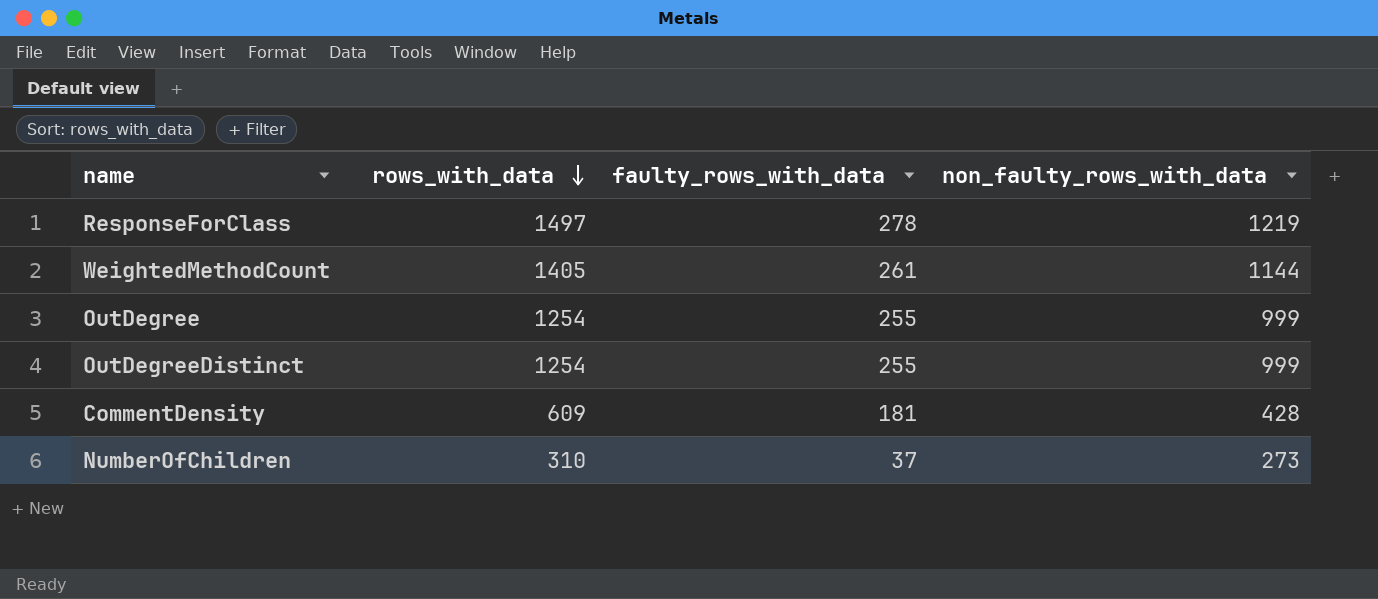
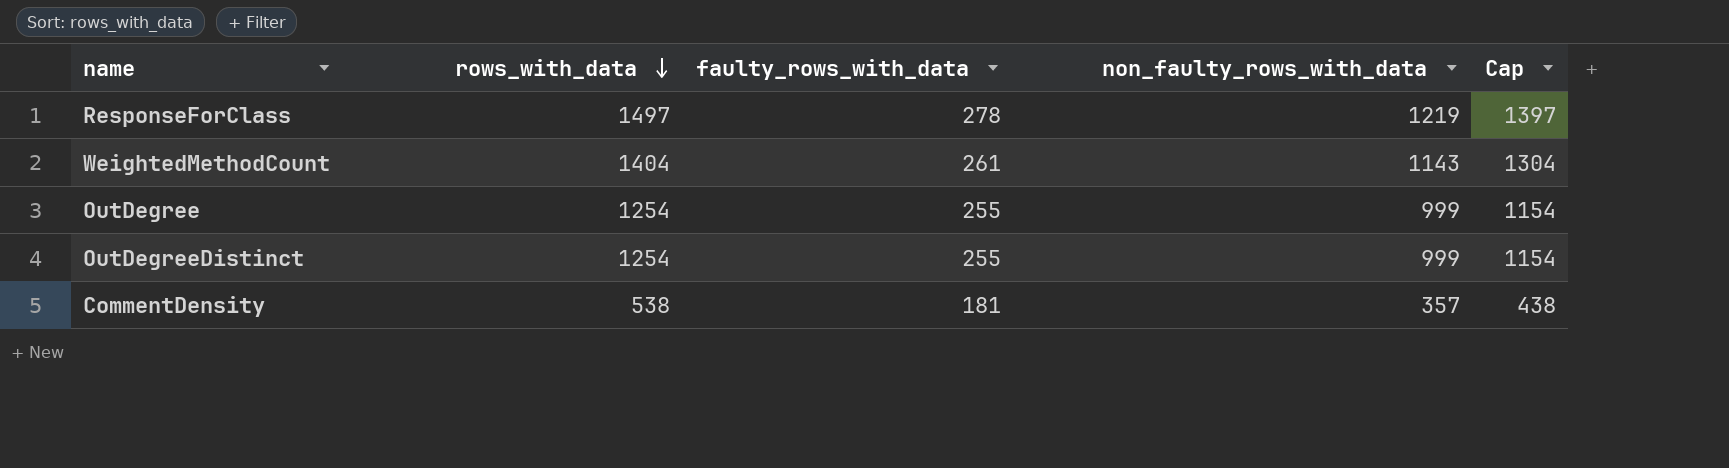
column Cap | formula: none -> [rows_with_data] - 100
row NumberOfChildren: 310 | 37 | 273 -> none
WeightedMethodCount | rows_with_data: 1405 -> 1404
WeightedMethodCount | non_faulty_rows_with_data: 1144 -> 1143
CommentDensity | rows_with_data: 609 -> 538
CommentDensity | non_faulty_rows_with_data: 428 -> 357

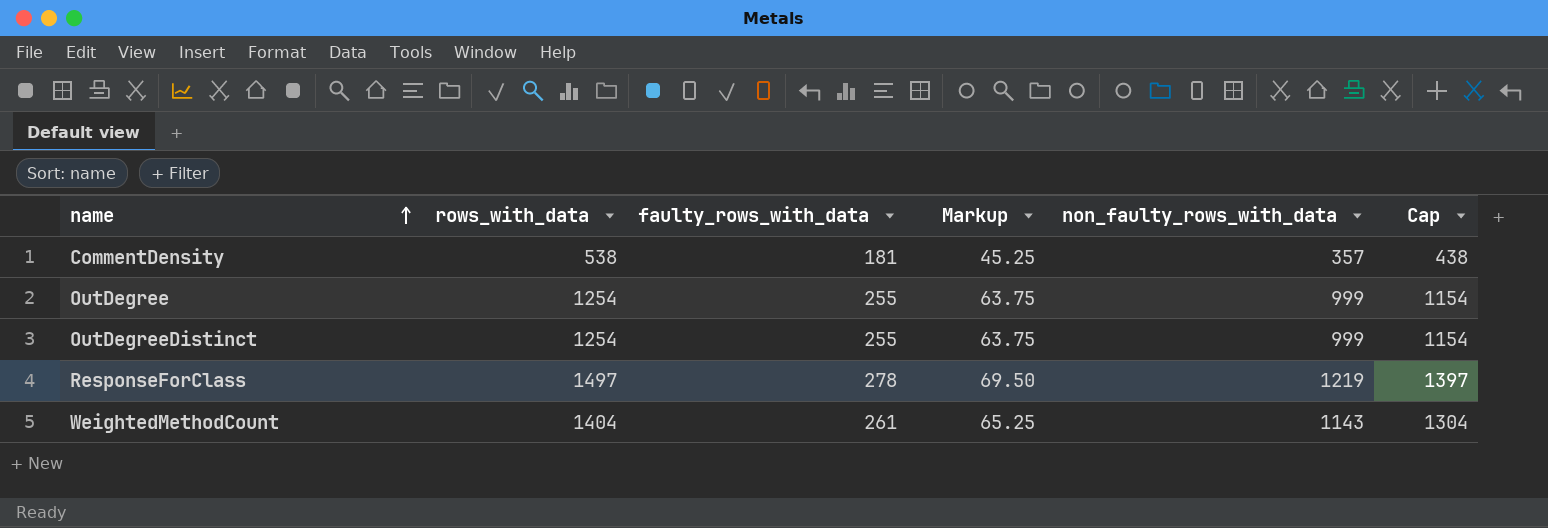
row order: rows_with_data descending -> name ascending
column Markup | formula: none -> [faulty_rows_with_data] * 0.25

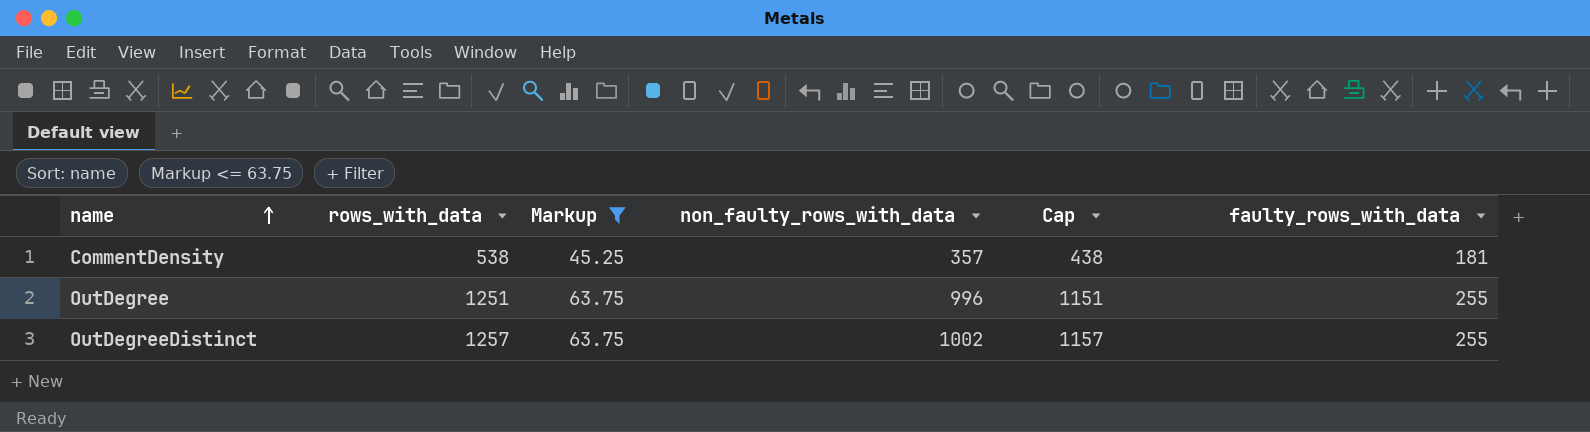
filter: none -> Markup <= 63.75
column faulty_rows_with_data | position: 3 -> 6
OutDegree | rows_with_data: 1254 -> 1251
OutDegree | non_faulty_rows_with_data: 999 -> 996
OutDegree | Cap: 1154 -> 1151
OutDegreeDistinct | rows_with_data: 1254 -> 1257
OutDegreeDistinct | non_faulty_rows_with_data: 999 -> 1002
OutDegreeDistinct | Cap: 1154 -> 1157

